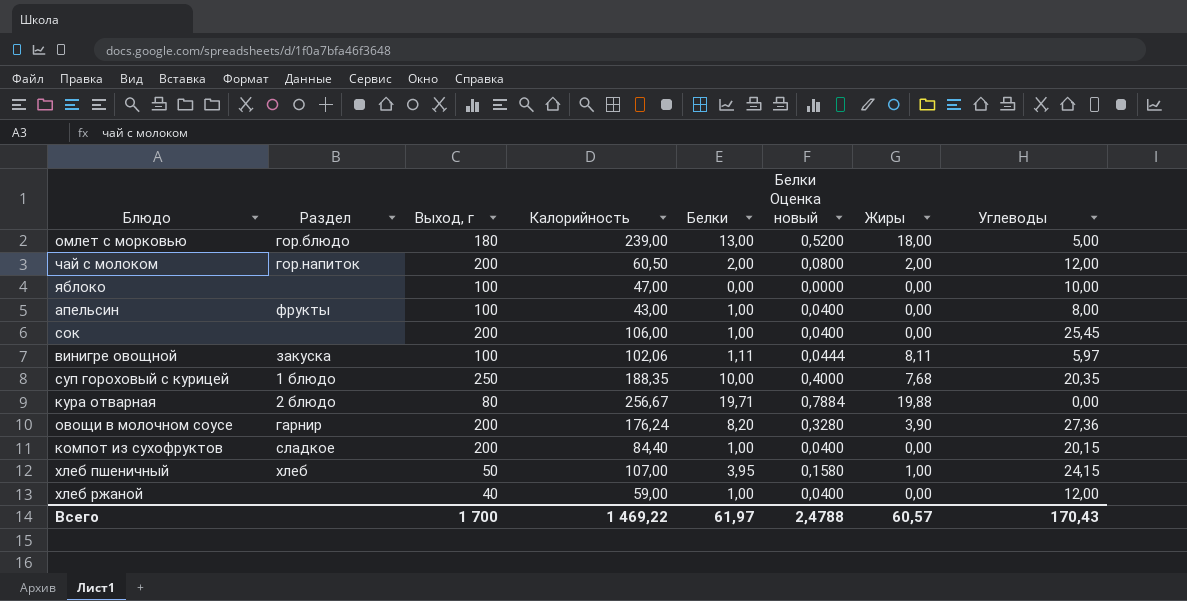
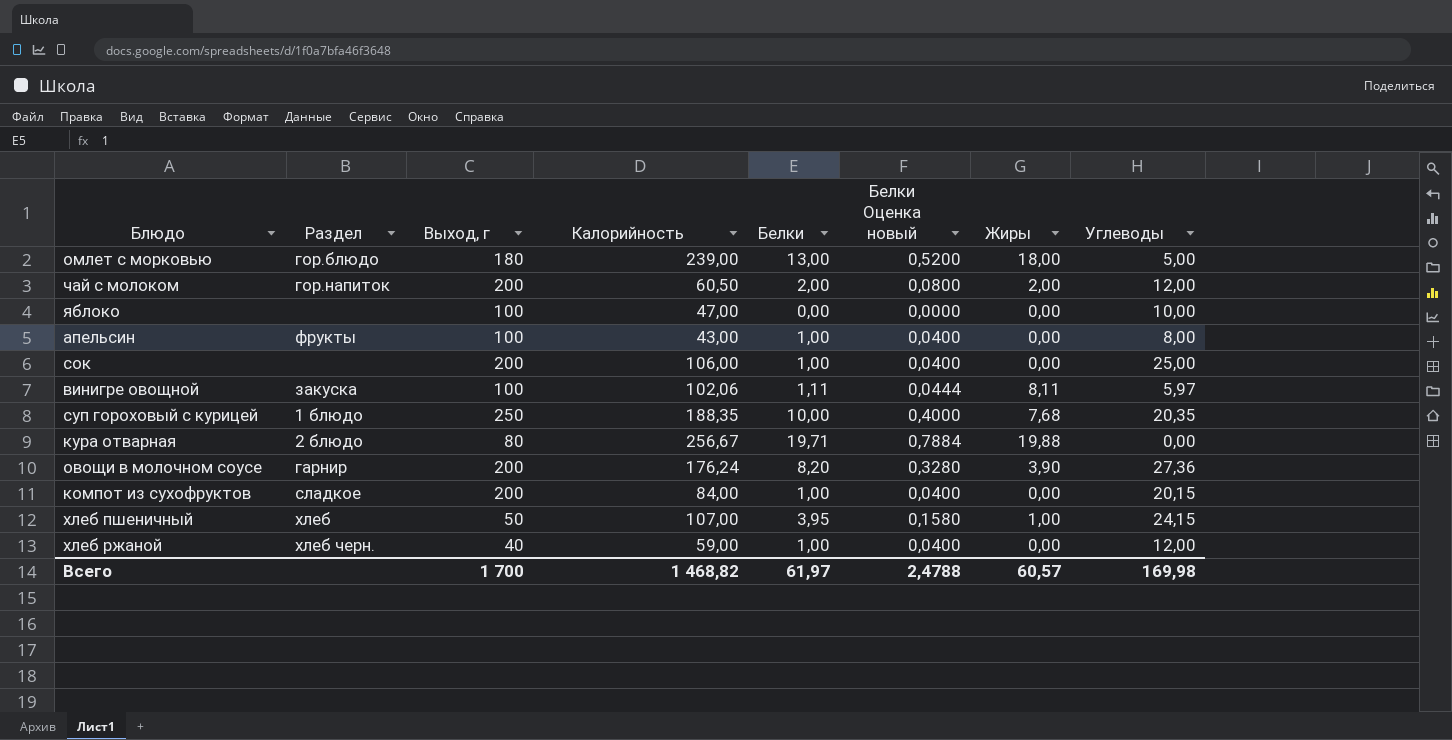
сок | Углеводы: 25,45 -> 25,00
компот из сухофруктов | Калорийность: 84,40 -> 84,00
хлеб ржаной | Раздел: none -> хлеб черн.
Всего | Калорийность: 1 469,22 -> 1 468,82
Всего | Углеводы: 170,43 -> 169,98

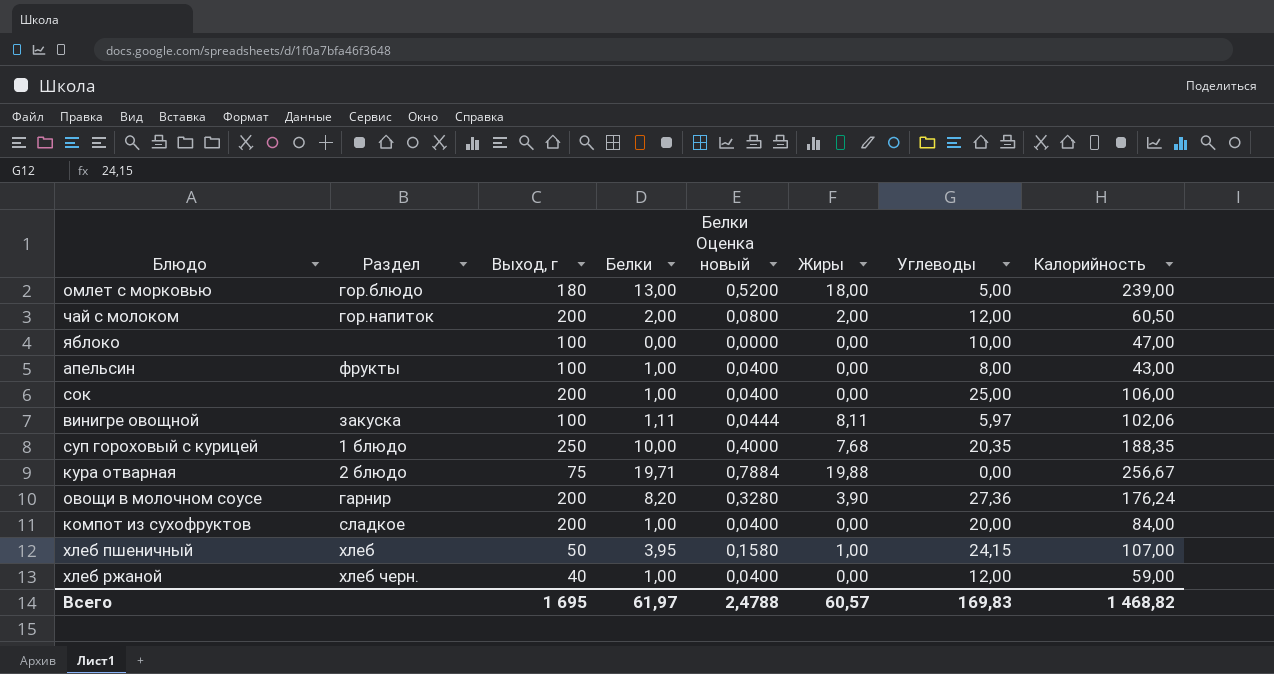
column Калорийность | position: 4 -> 8
кура отварная | Выход, г: 80 -> 75
компот из сухофруктов | Углеводы: 20,15 -> 20,00
Всего | Выход, г: 1 700 -> 1 695
Всего | Углеводы: 169,98 -> 169,83

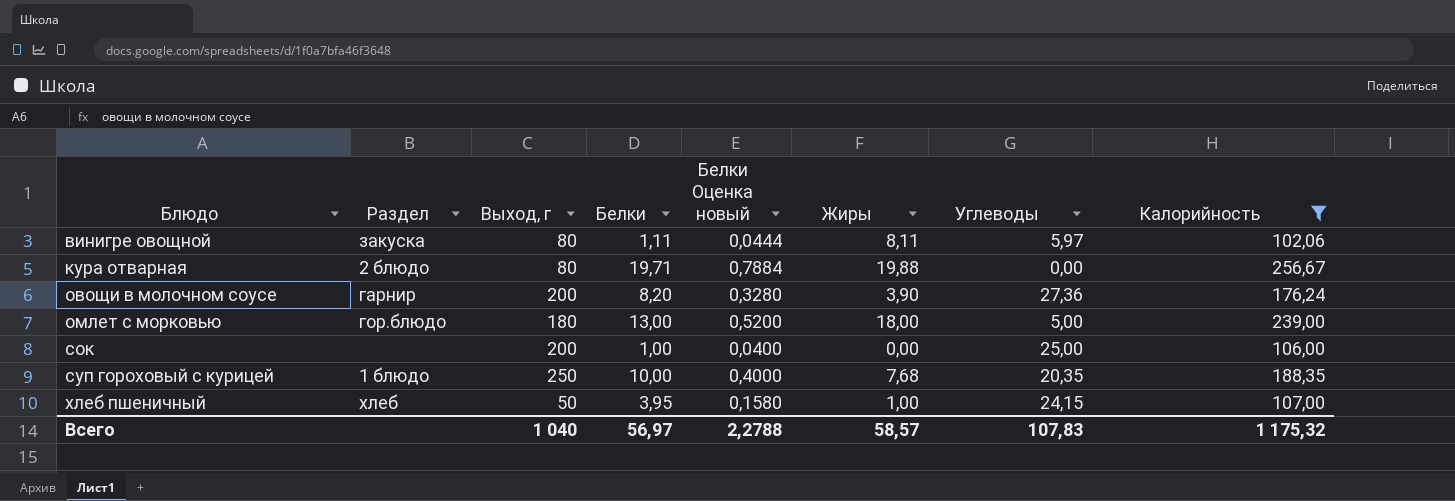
filter: none -> Калорийность >= 102,06
row order: none -> Блюдо ascending
винигре овощной | Выход, г: 100 -> 80
кура отварная | Выход, г: 75 -> 80
Всего | Выход, г: 1 695 -> 1 040
Всего | Белки: 61,97 -> 56,97
Всего | Белки Оценка новый: 2,4788 -> 2,2788
Всего | Жиры: 60,57 -> 58,57
Всего | Углеводы: 169,83 -> 107,83
Всего | Калорийность: 1 468,82 -> 1 175,32

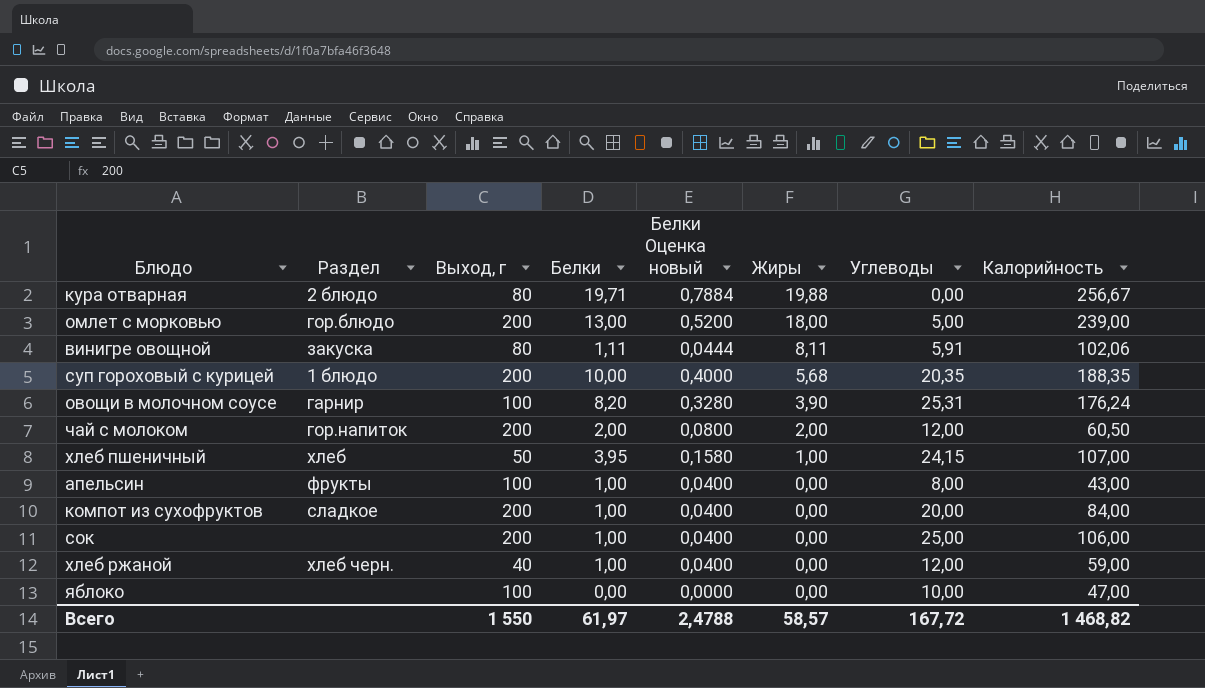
filter: Калорийность >= 102,06 -> none
row order: Блюдо ascending -> Жиры descending
омлет с морковью | Выход, г: 180 -> 200
винигре овощной | Углеводы: 5,97 -> 5,91
суп гороховый с курицей | Выход, г: 250 -> 200
суп гороховый с курицей | Жиры: 7,68 -> 5,68
овощи в молочном соусе | Выход, г: 200 -> 100
овощи в молочном соусе | Углеводы: 27,36 -> 25,31
Всего | Выход, г: 1 040 -> 1 550
Всего | Белки: 56,97 -> 61,97
Всего | Белки Оценка новый: 2,2788 -> 2,4788
Всего | Углеводы: 107,83 -> 167,72
Всего | Калорийность: 1 175,32 -> 1 468,82

